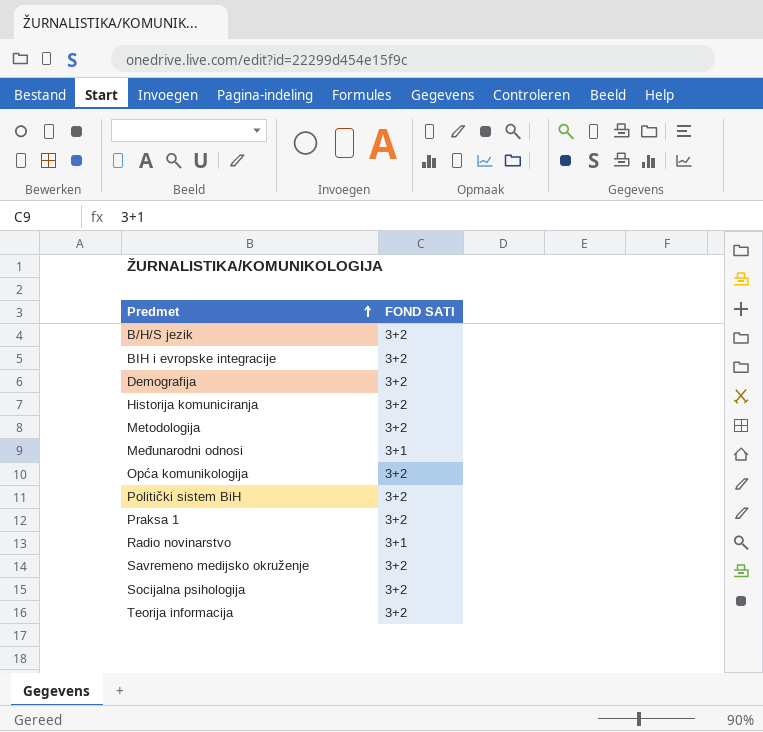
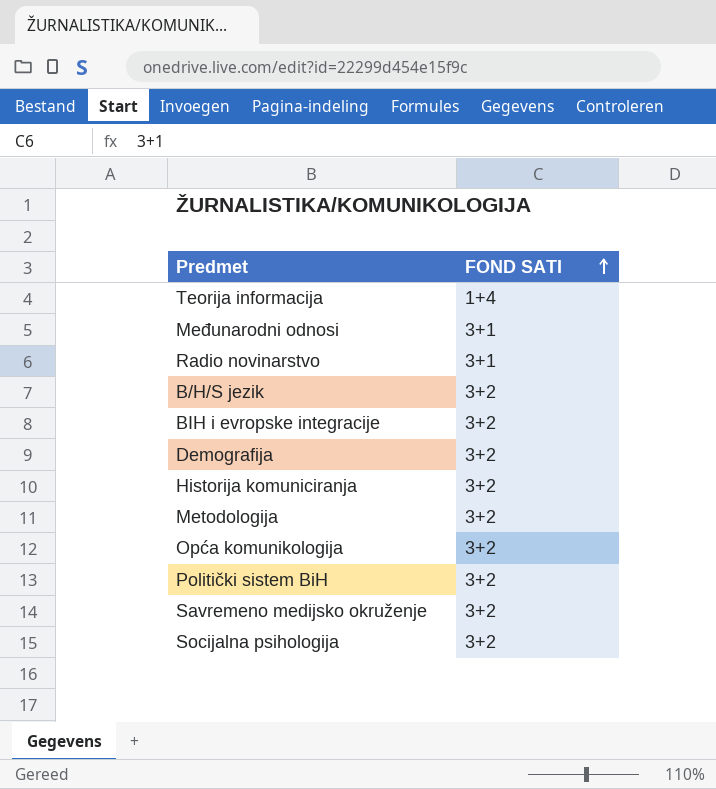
row order: Predmet ascending -> FOND SATI ascending
row Praksa 1: 3+2 -> none
Teorija informacija | FOND SATI: 3+2 -> 1+4

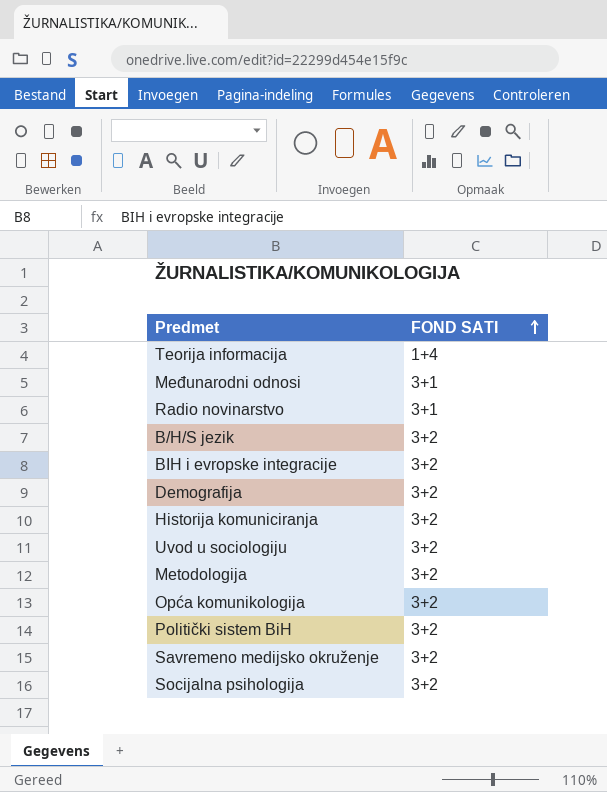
row Uvod u sociologiju: none -> 3+2

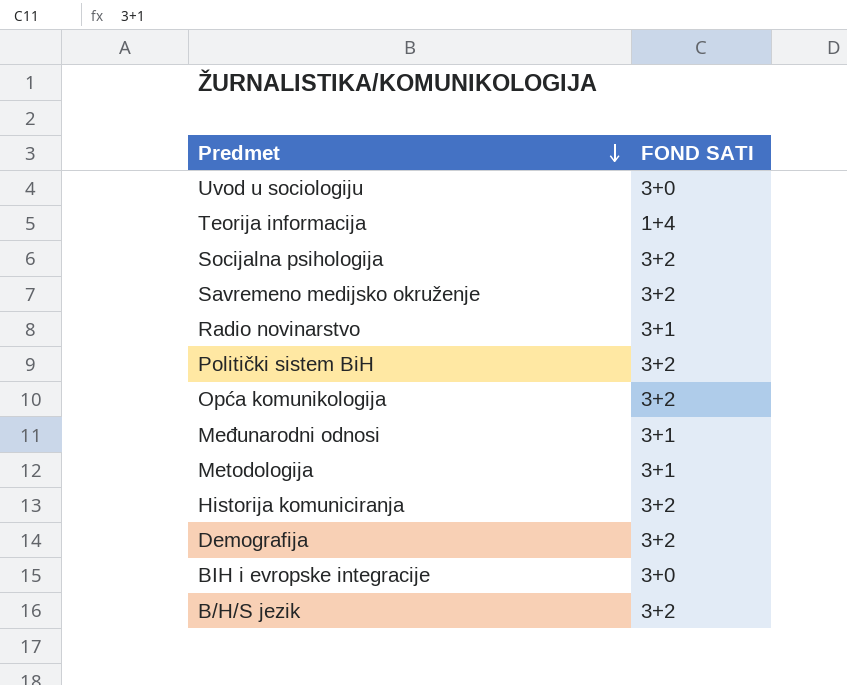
row order: FOND SATI ascending -> Predmet descending
Uvod u sociologiju | FOND SATI: 3+2 -> 3+0
Metodologija | FOND SATI: 3+2 -> 3+1
BIH i evropske integracije | FOND SATI: 3+2 -> 3+0

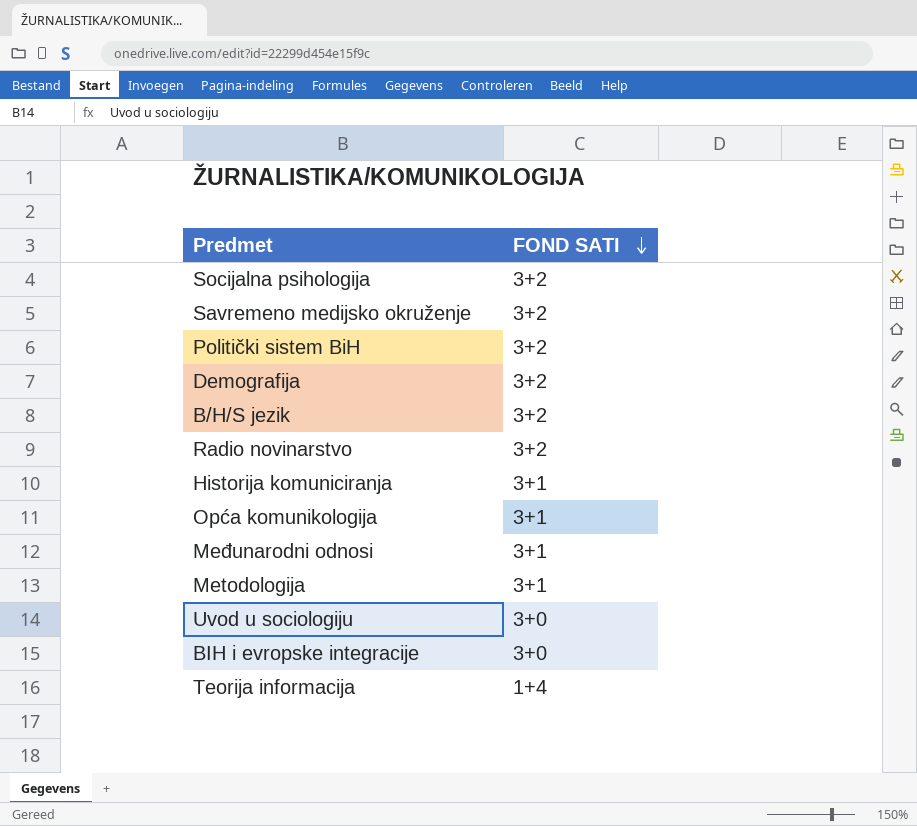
row order: Predmet descending -> FOND SATI descending
Radio novinarstvo | FOND SATI: 3+1 -> 3+2
Historija komuniciranja | FOND SATI: 3+2 -> 3+1
Opća komunikologija | FOND SATI: 3+2 -> 3+1

